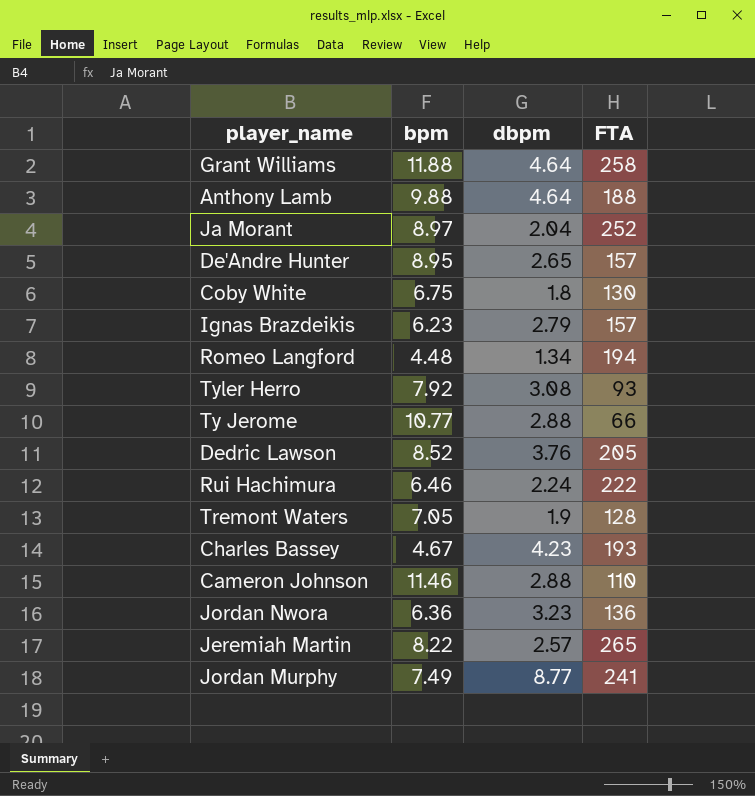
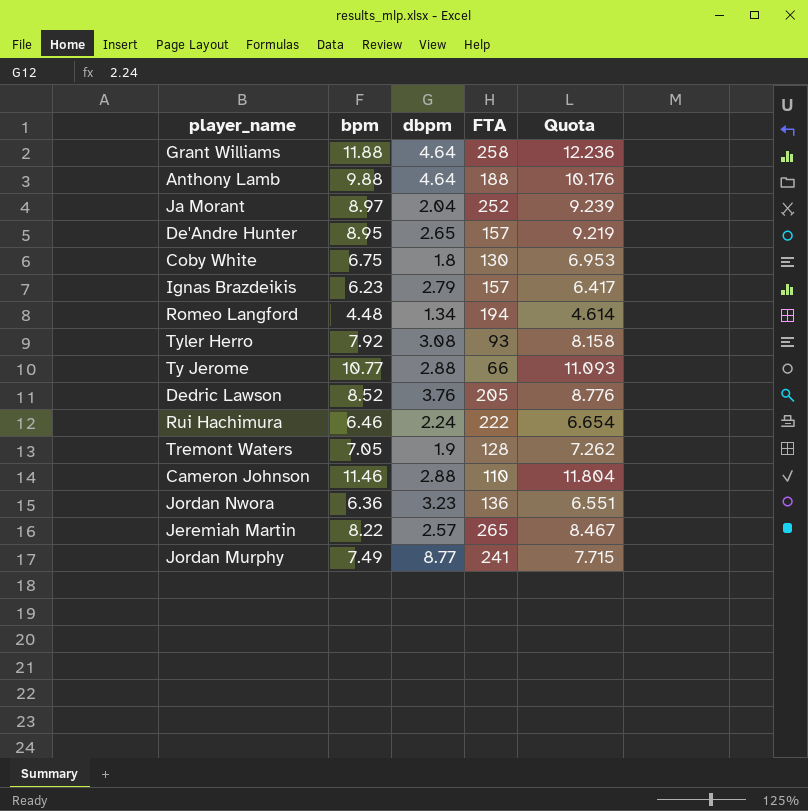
column Quota | formula: none -> [bpm] * 1.03
row Charles Bassey: 4.67 | 4.23 | 193 -> none

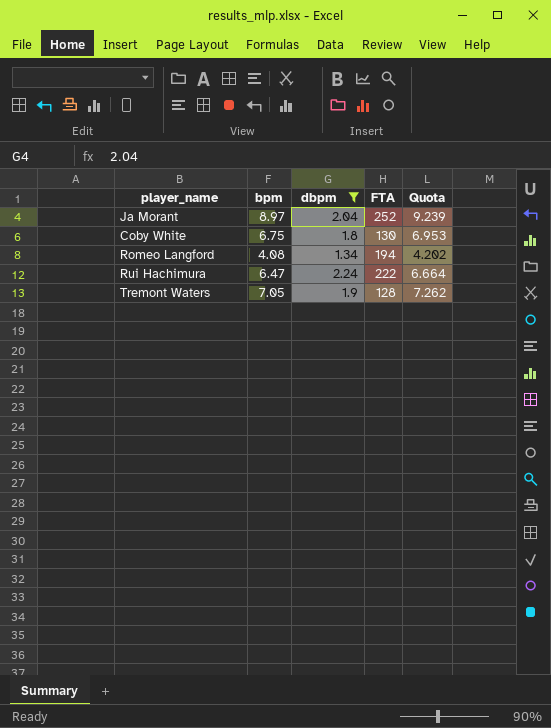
filter: none -> dbpm <= 2.24
Romeo Langford | bpm: 4.48 -> 4.08
Romeo Langford | Quota: 4.614 -> 4.202
Rui Hachimura | bpm: 6.46 -> 6.47
Rui Hachimura | Quota: 6.654 -> 6.664

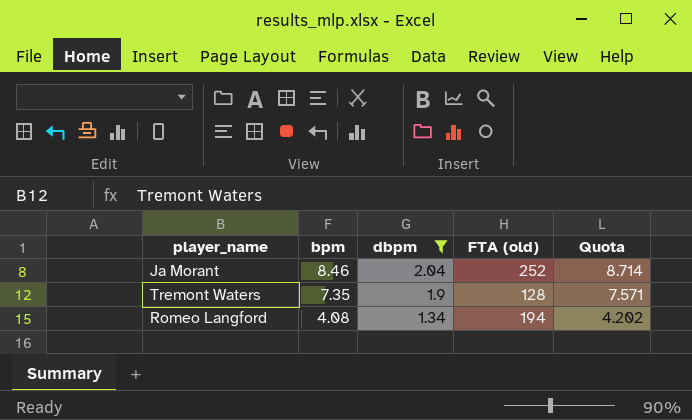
row order: none -> bpm descending
column name: FTA -> FTA (old)
row Coby White: 6.75 | 1.8 | 130 | 6.953 -> none
row Rui Hachimura: 6.47 | 2.24 | 222 | 6.664 -> none
Ja Morant | bpm: 8.97 -> 8.46
Ja Morant | Quota: 9.239 -> 8.714
Tremont Waters | bpm: 7.05 -> 7.35
Tremont Waters | Quota: 7.262 -> 7.571

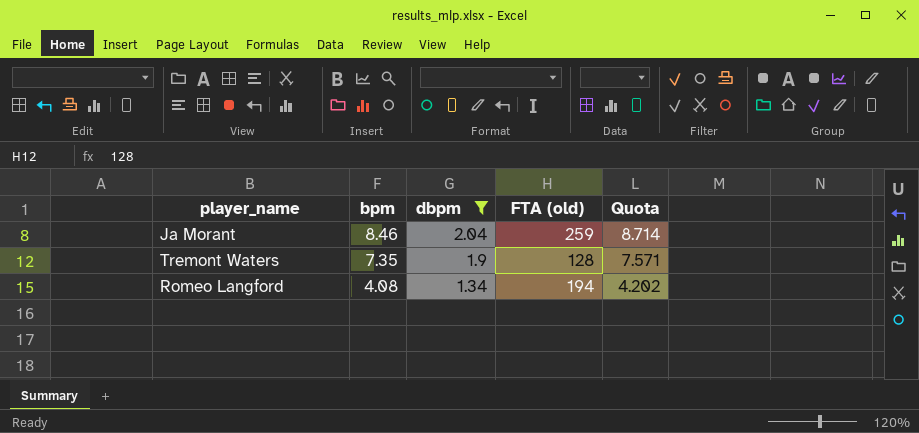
Ja Morant | FTA (old): 252 -> 259

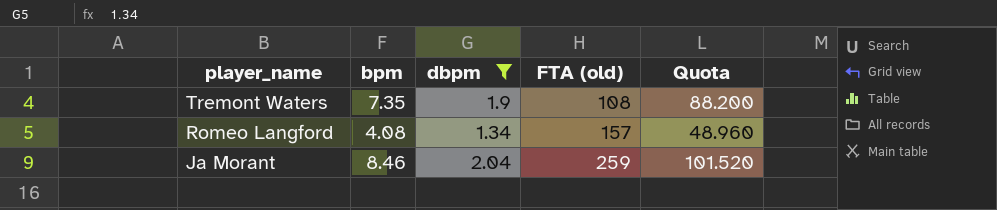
row order: bpm descending -> player_name descending
column Quota | formula: [bpm] * 1.03 -> [bpm] * 12
Tremont Waters | FTA (old): 128 -> 108
Romeo Langford | FTA (old): 194 -> 157

